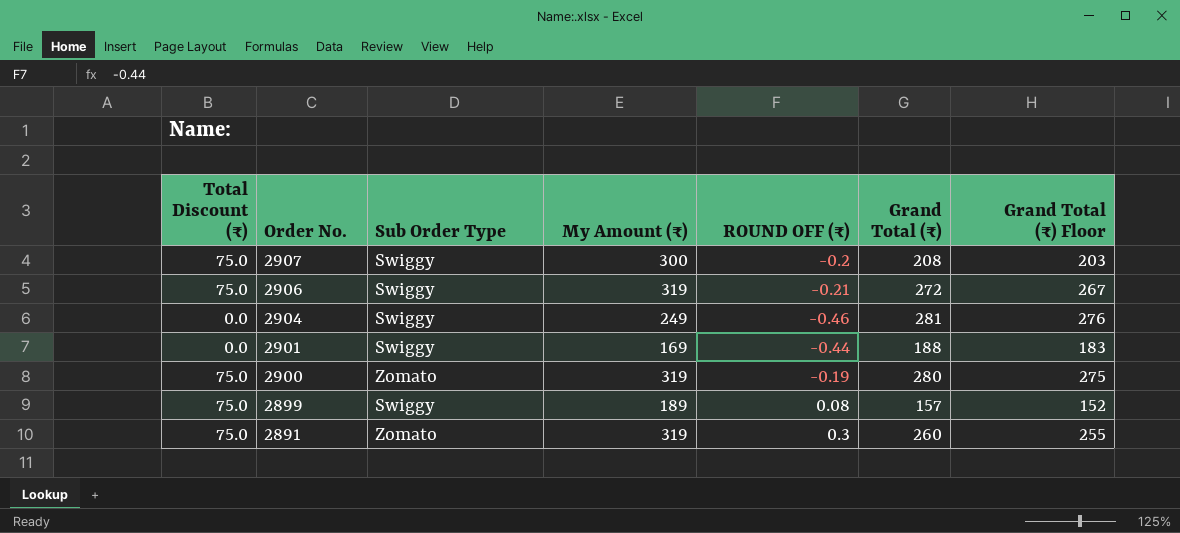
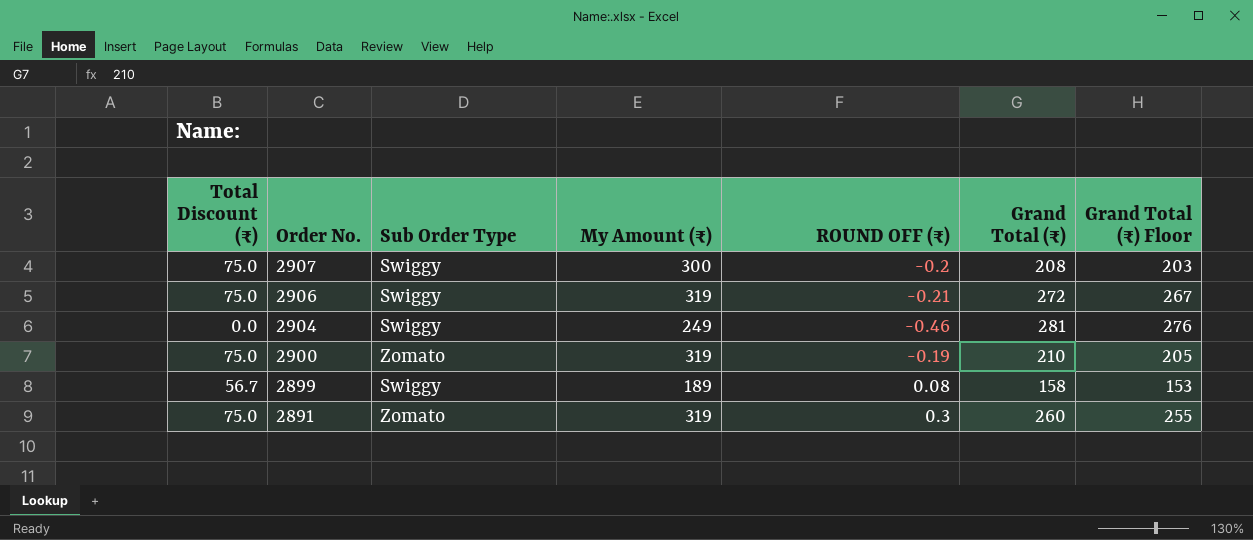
row 2901: 0.0 | Swiggy | 169 | -0.44 | 188 | 183 -> none
2900 | Grand Total (₹): 280 -> 210
2900 | Grand Total (₹) Floor: 275 -> 205
2899 | Total Discount (₹): 75.0 -> 56.7
2899 | Grand Total (₹): 157 -> 158
2899 | Grand Total (₹) Floor: 152 -> 153

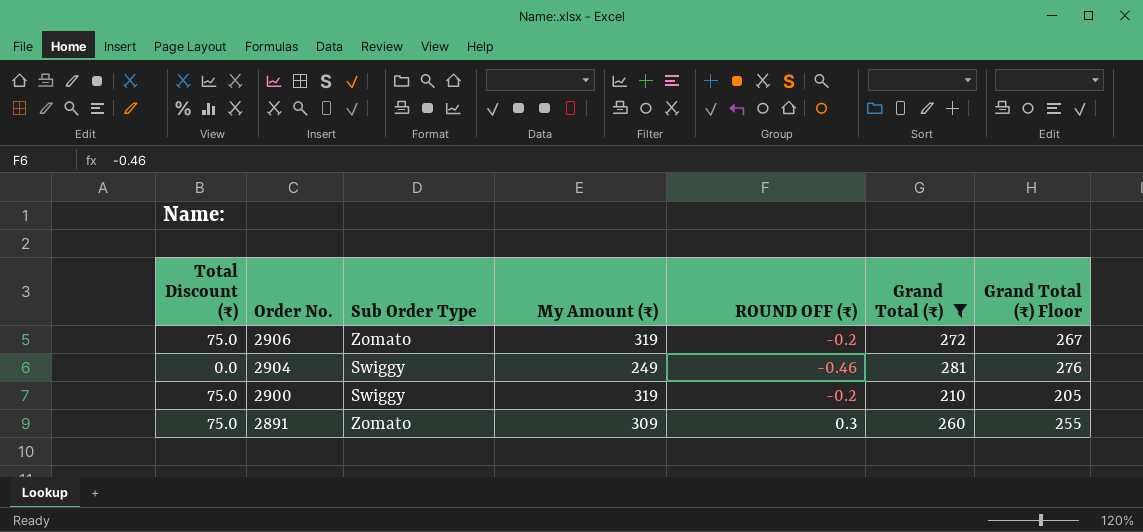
filter: none -> Grand Total (₹) >= 210
2906 | Sub Order Type: Swiggy -> Zomato
2906 | ROUND OFF (₹): -0.21 -> -0.2
2900 | Sub Order Type: Zomato -> Swiggy
2900 | ROUND OFF (₹): -0.19 -> -0.2
2891 | My Amount (₹): 319 -> 309

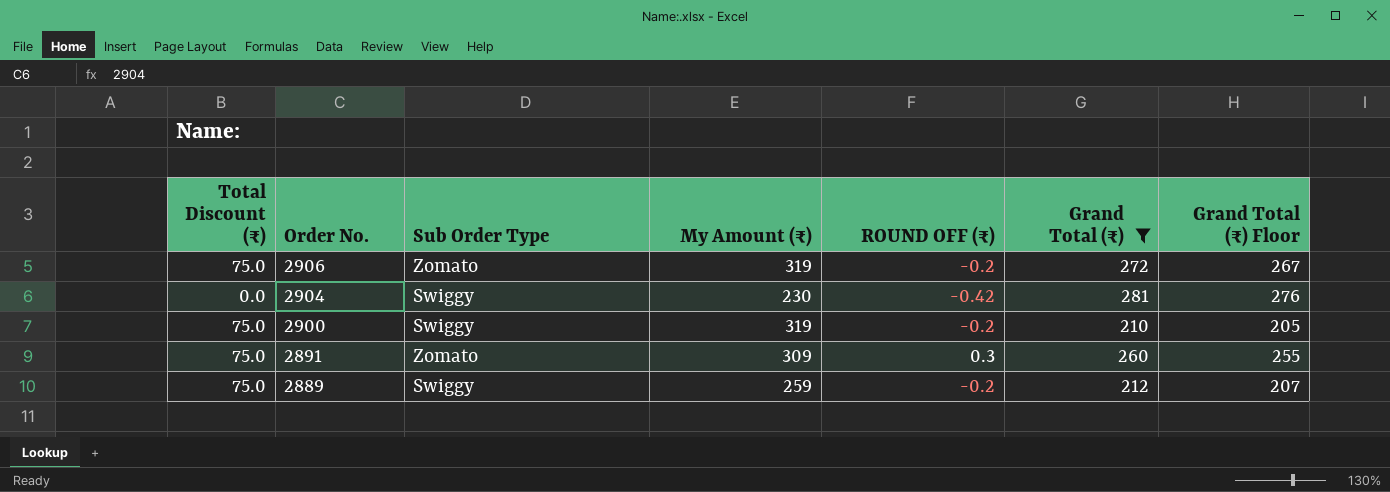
2904 | My Amount (₹): 249 -> 230
2904 | ROUND OFF (₹): -0.46 -> -0.42
row 2889: none -> 75.0 | Swiggy | 259 | -0.2 | 212 | 207

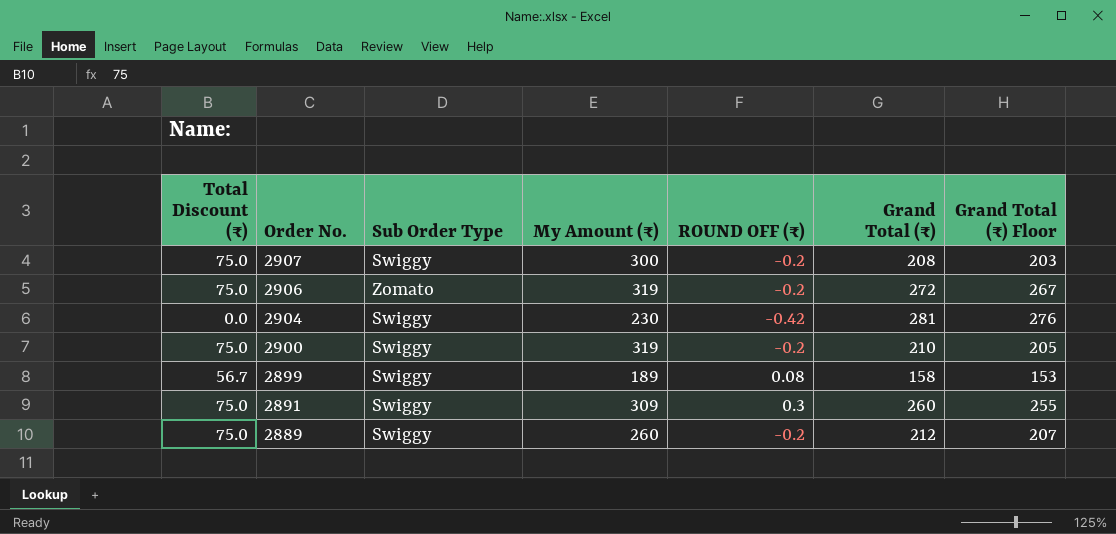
filter: Grand Total (₹) >= 210 -> none
2891 | Sub Order Type: Zomato -> Swiggy
2889 | My Amount (₹): 259 -> 260

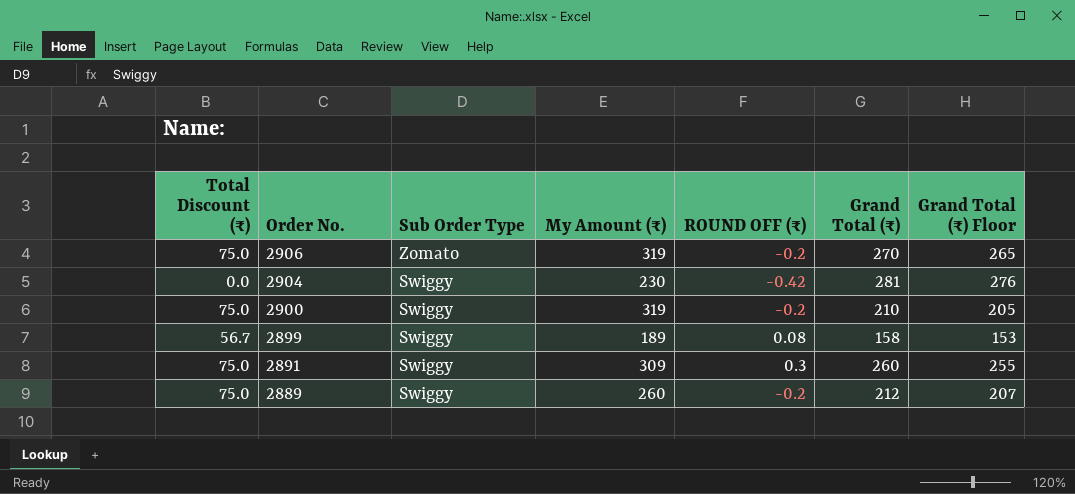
row 2907: 75.0 | Swiggy | 300 | -0.2 | 208 | 203 -> none
2906 | Grand Total (₹): 272 -> 270
2906 | Grand Total (₹) Floor: 267 -> 265

